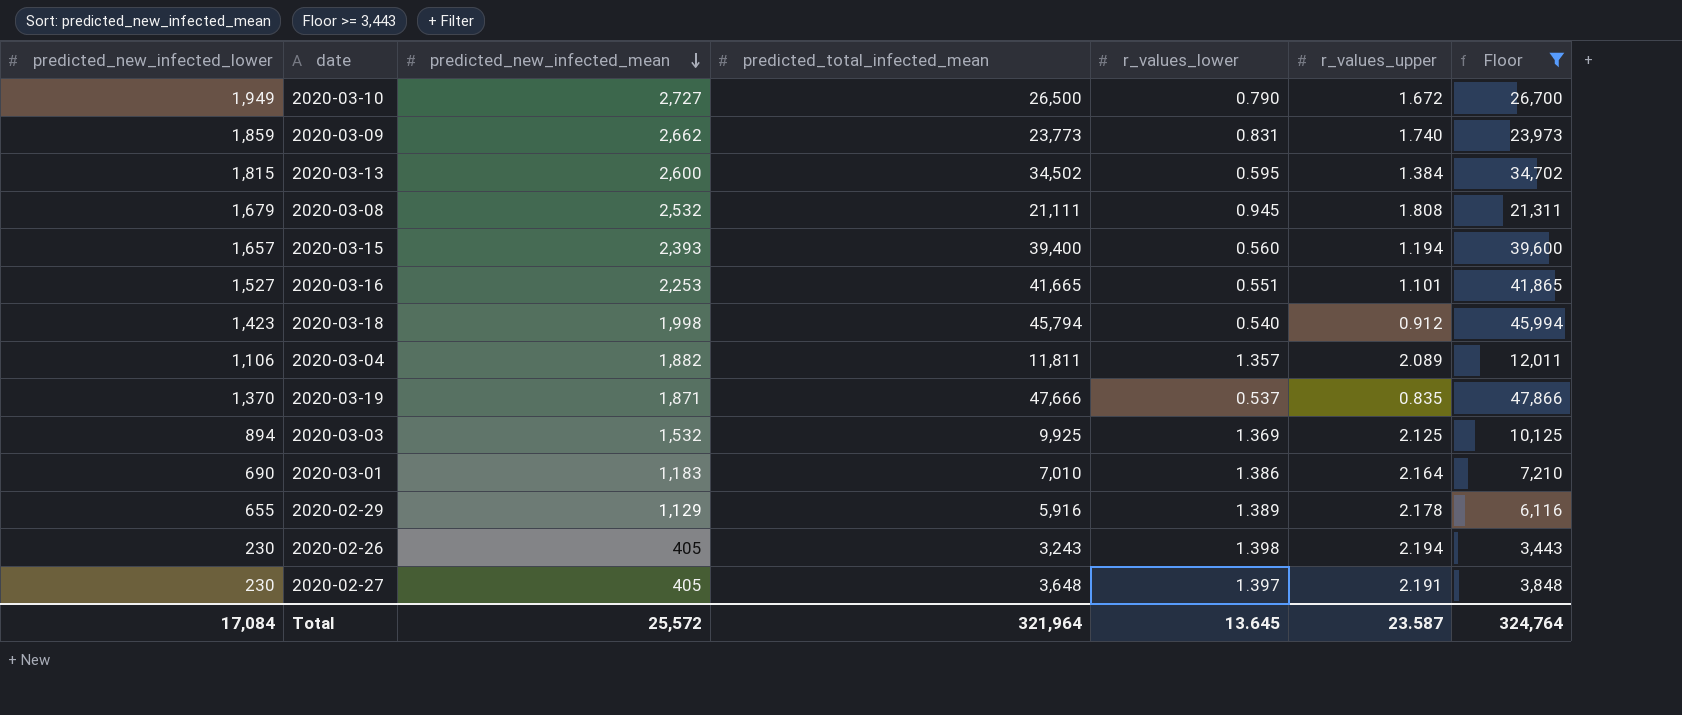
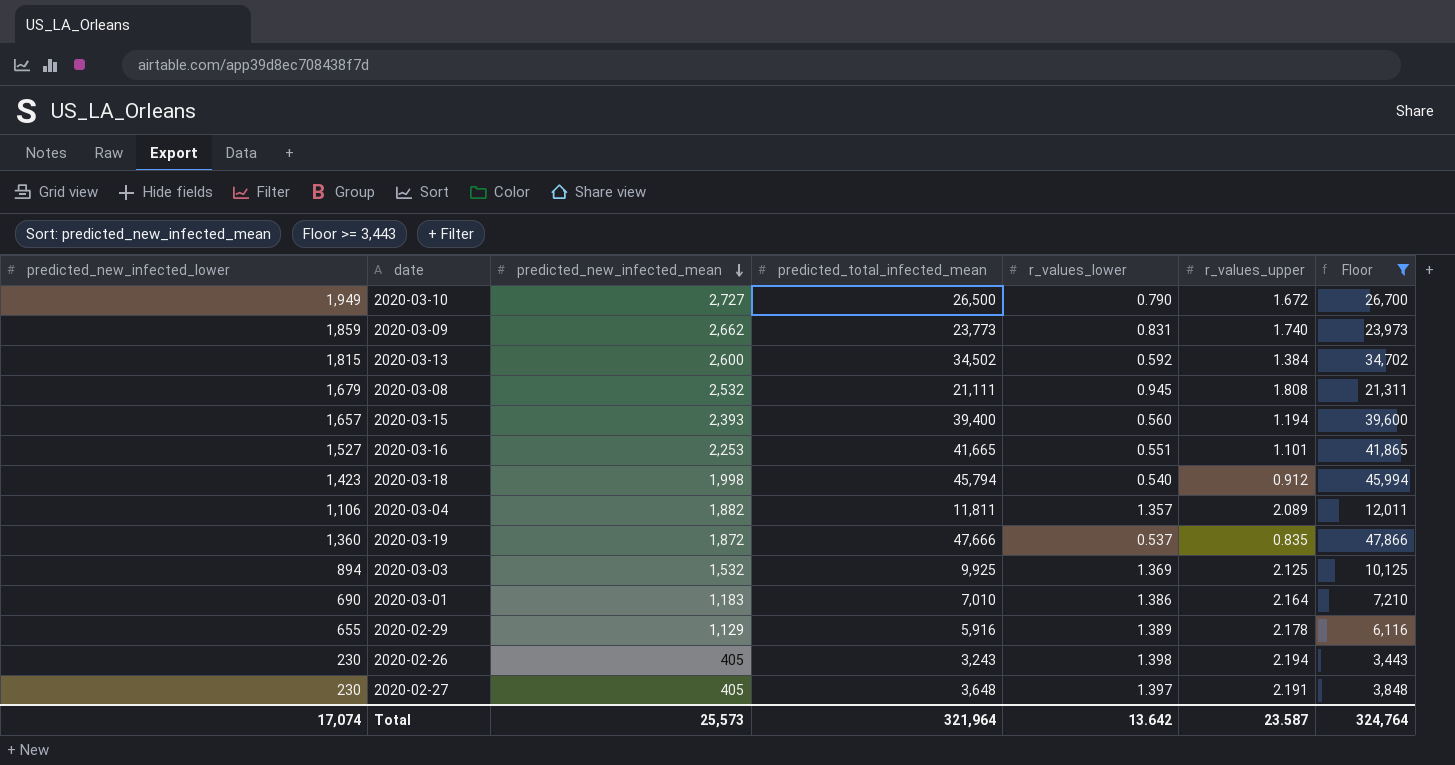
2020-03-13 | r_values_lower: 0.595 -> 0.592
2020-03-19 | predicted_new_infected_lower: 1,370 -> 1,360
2020-03-19 | predicted_new_infected_mean: 1,871 -> 1,872
Total | predicted_new_infected_lower: 17,084 -> 17,074
Total | predicted_new_infected_mean: 25,572 -> 25,573
Total | r_values_lower: 13.645 -> 13.642

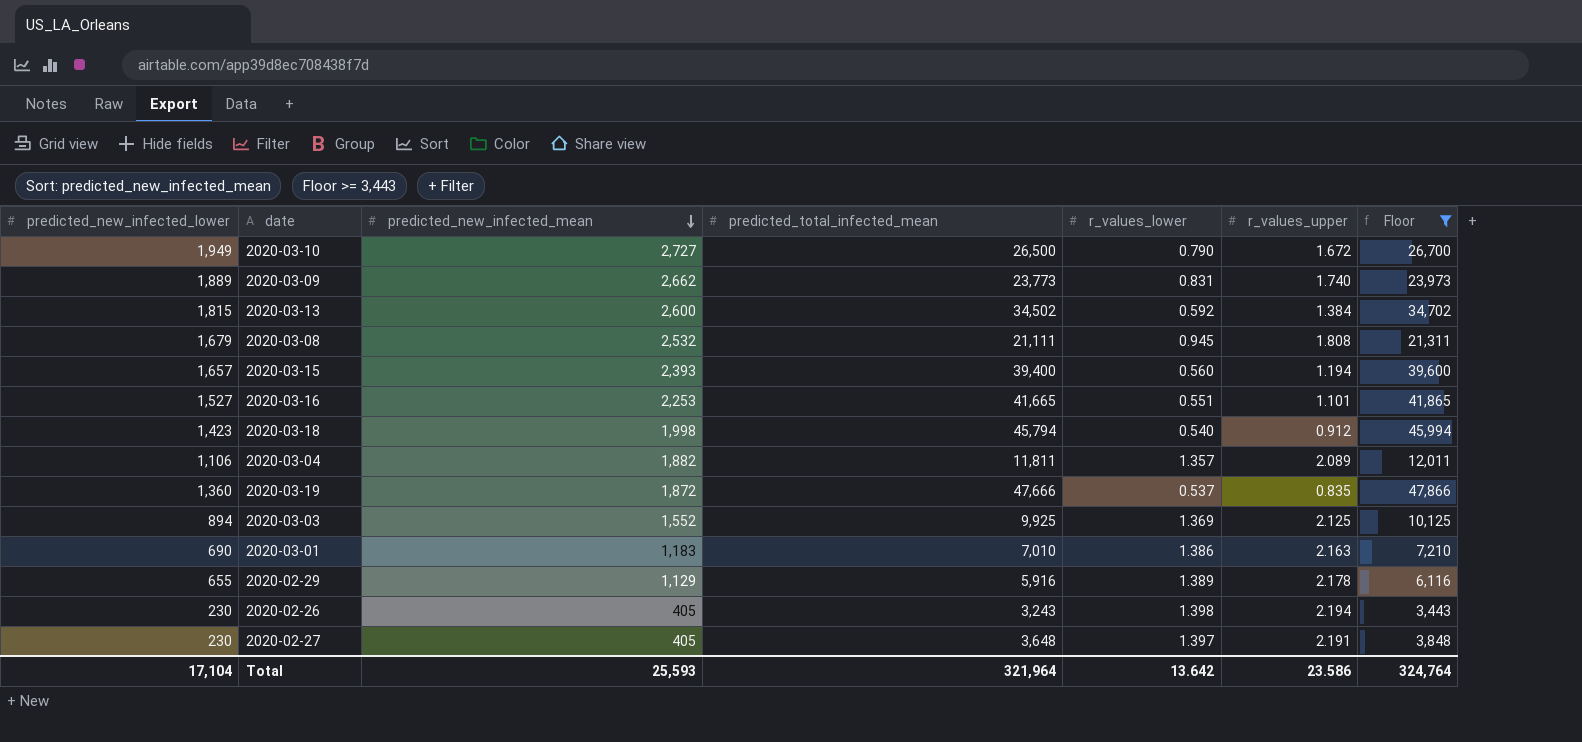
2020-03-09 | predicted_new_infected_lower: 1,859 -> 1,889
2020-03-03 | predicted_new_infected_mean: 1,532 -> 1,552
2020-03-01 | r_values_upper: 2.164 -> 2.163
Total | predicted_new_infected_lower: 17,074 -> 17,104
Total | predicted_new_infected_mean: 25,573 -> 25,593
Total | r_values_upper: 23.587 -> 23.586

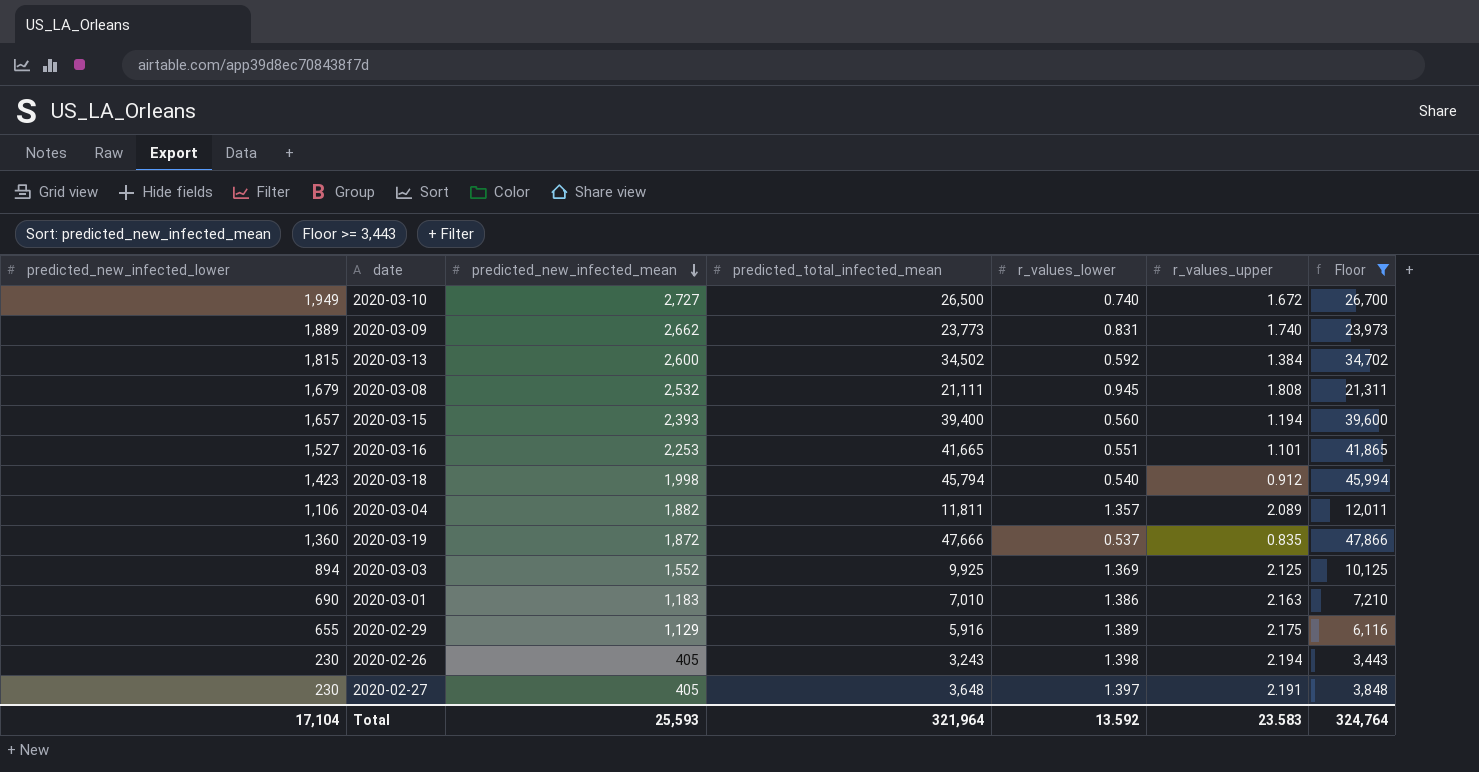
2020-03-10 | r_values_lower: 0.790 -> 0.740
2020-02-29 | r_values_upper: 2.178 -> 2.175
Total | r_values_lower: 13.642 -> 13.592
Total | r_values_upper: 23.586 -> 23.583

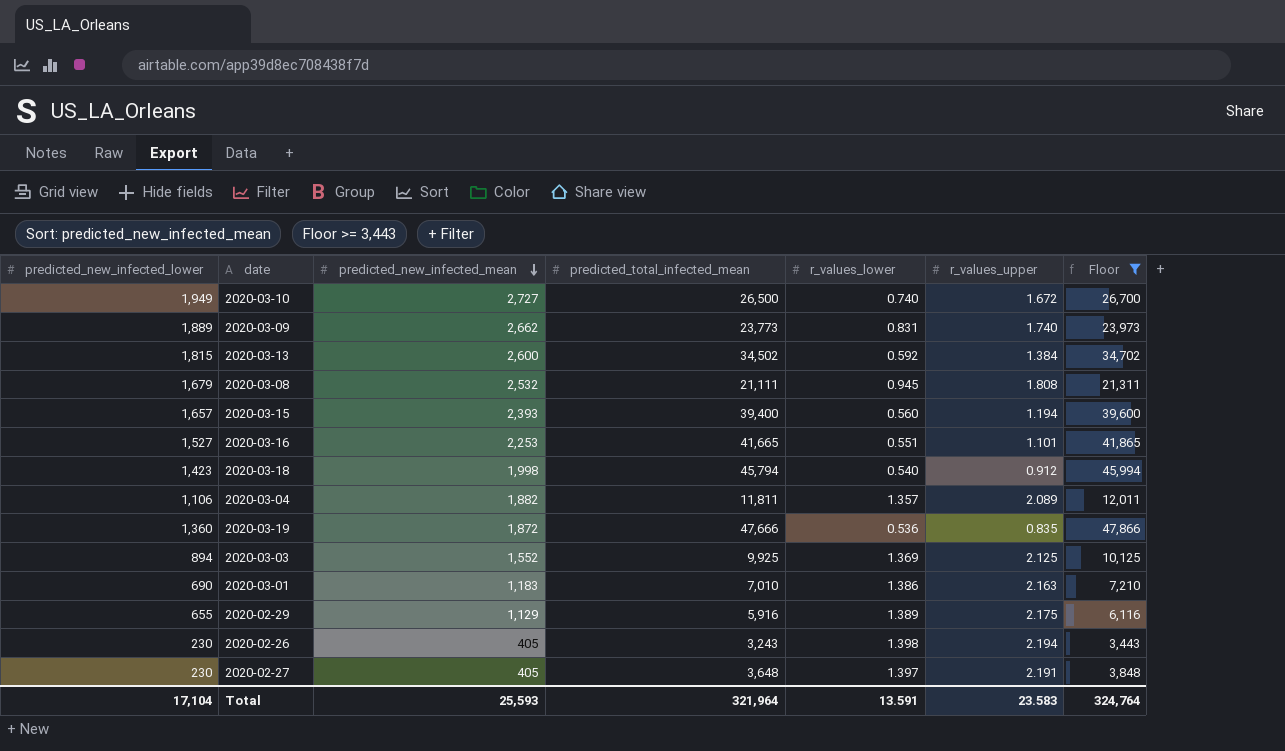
2020-03-19 | r_values_lower: 0.537 -> 0.536
Total | r_values_lower: 13.592 -> 13.591

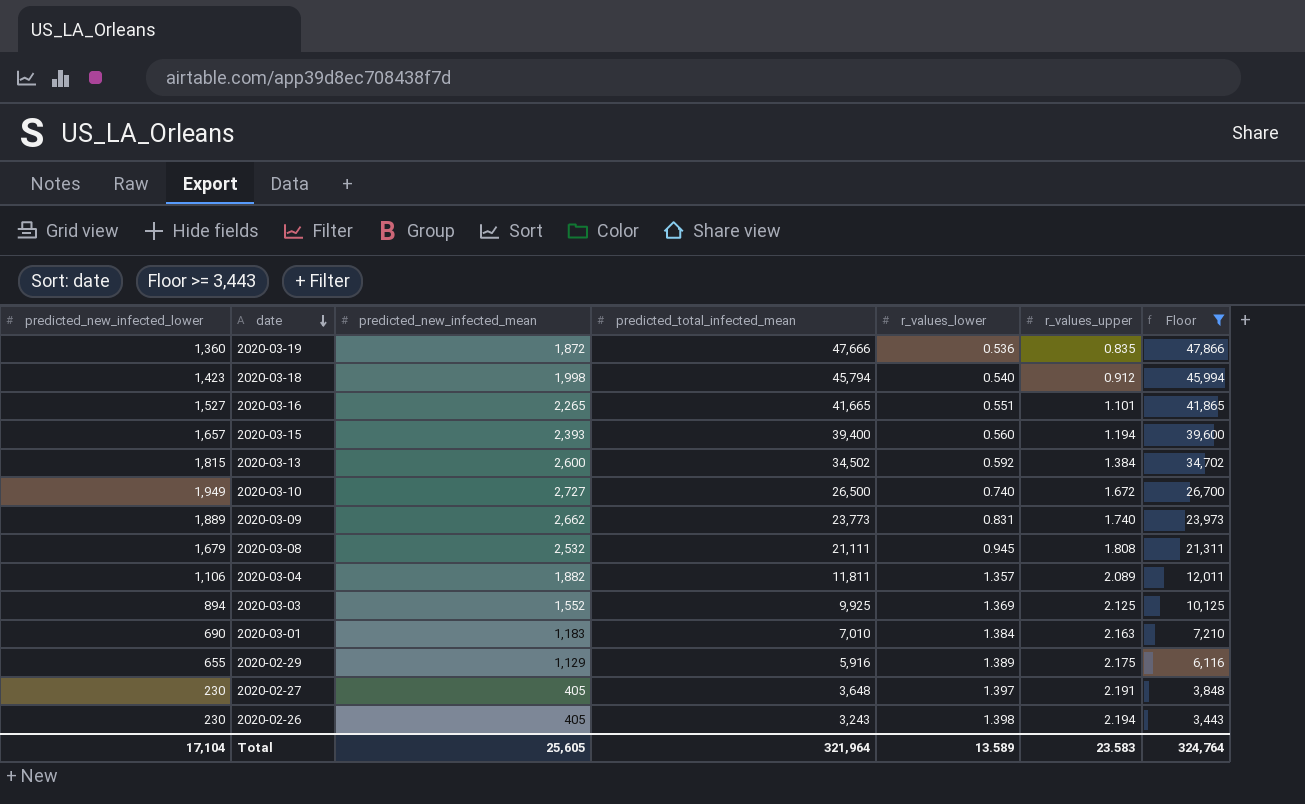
row order: predicted_new_infected_mean descending -> date descending
2020-03-16 | predicted_new_infected_mean: 2,253 -> 2,265
2020-03-01 | r_values_lower: 1.386 -> 1.384
Total | predicted_new_infected_mean: 25,593 -> 25,605
Total | r_values_lower: 13.591 -> 13.589

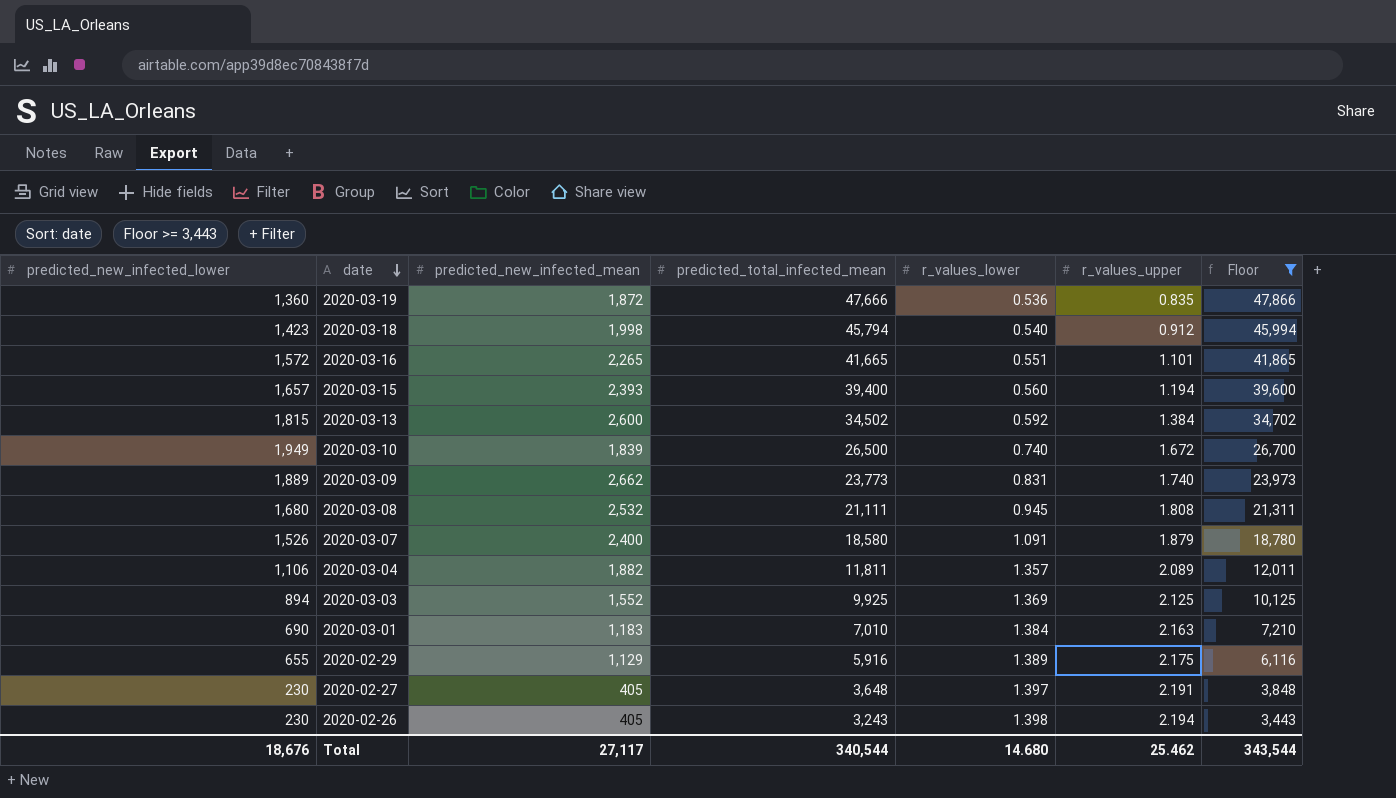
2020-03-16 | predicted_new_infected_lower: 1,527 -> 1,572
2020-03-10 | predicted_new_infected_mean: 2,727 -> 1,839
2020-03-08 | predicted_new_infected_lower: 1,679 -> 1,680
row 2020-03-07: none -> 1,526 | 2,400 | 18,580 | 1.091 | 1.879 | 18,780
Total | predicted_new_infected_lower: 17,104 -> 18,676
Total | predicted_new_infected_mean: 25,605 -> 27,117
Total | predicted_total_infected_mean: 321,964 -> 340,544
Total | r_values_lower: 13.589 -> 14.680
Total | r_values_upper: 23.583 -> 25.462
Total | Floor: 324,764 -> 343,544

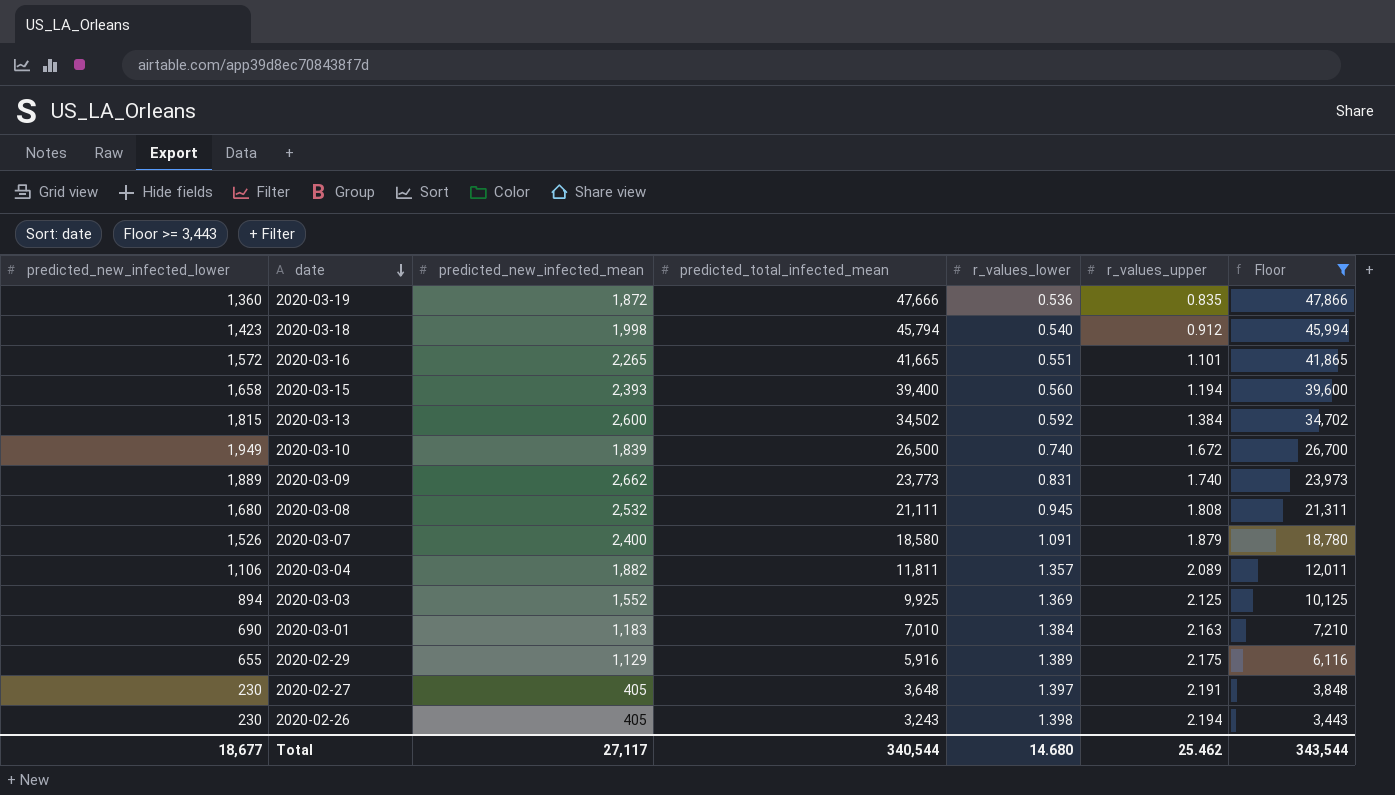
2020-03-15 | predicted_new_infected_lower: 1,657 -> 1,658
Total | predicted_new_infected_lower: 18,676 -> 18,677

